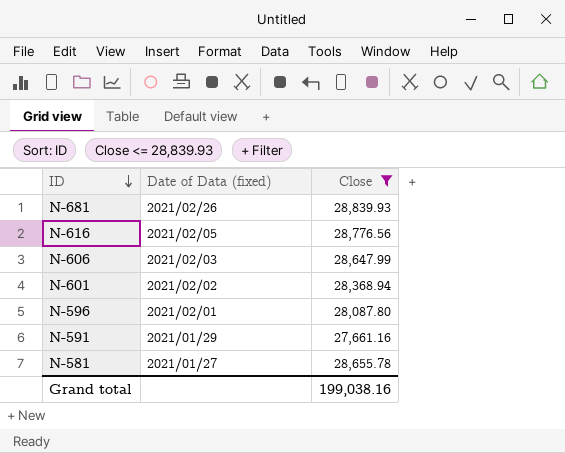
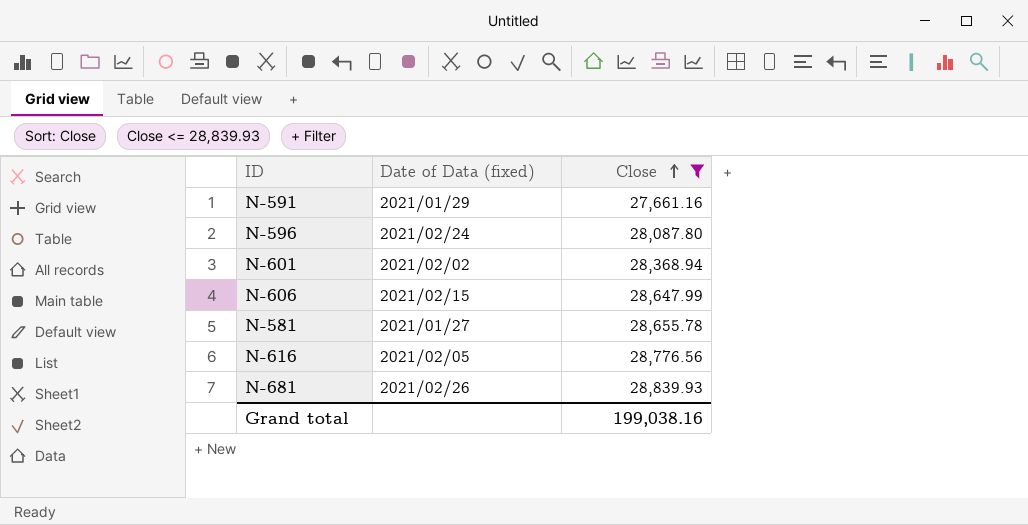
row order: ID descending -> Close ascending
N-596 | Date of Data (fixed): 2021/02/01 -> 2021/02/24
N-606 | Date of Data (fixed): 2021/02/03 -> 2021/02/15

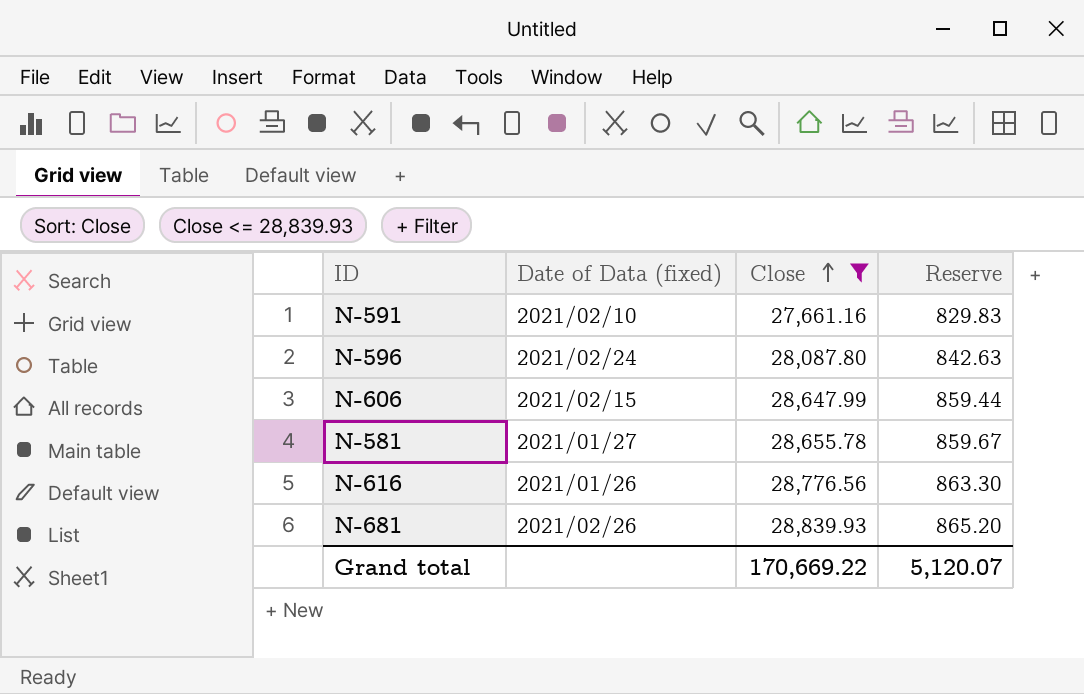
column Reserve | formula: none -> [Close] * 0.03
row N-601: 2021/02/02 | 28,368.94 -> none
N-591 | Date of Data (fixed): 2021/01/29 -> 2021/02/10
N-616 | Date of Data (fixed): 2021/02/05 -> 2021/01/26
Grand total | Close: 199,038.16 -> 170,669.22

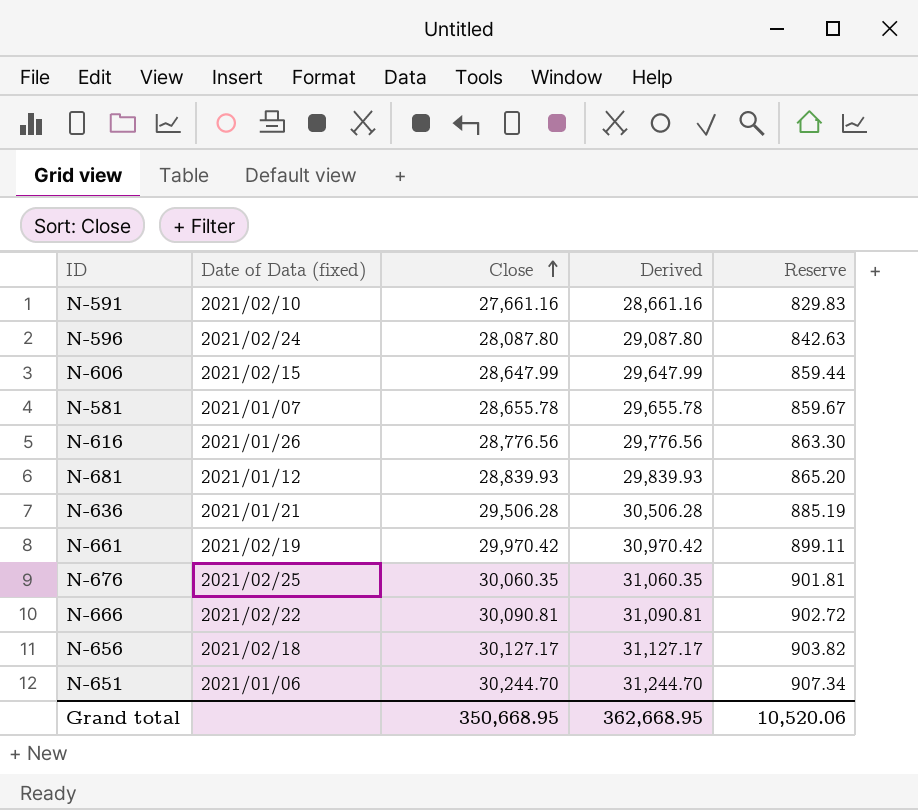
filter: Close <= 28,839.93 -> none
column Derived | formula: none -> [Close] + 1000
N-581 | Date of Data (fixed): 2021/01/27 -> 2021/01/07
N-681 | Date of Data (fixed): 2021/02/26 -> 2021/01/12
Grand total | Close: 170,669.22 -> 350,668.95
Grand total | Reserve: 5,120.07 -> 10,520.06

